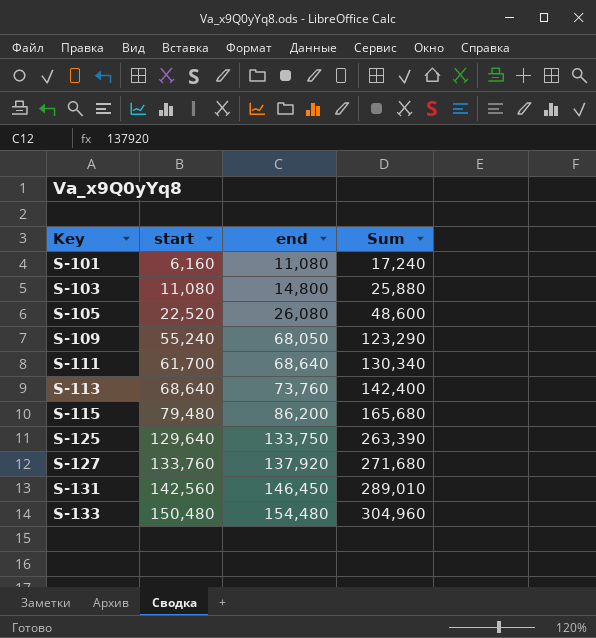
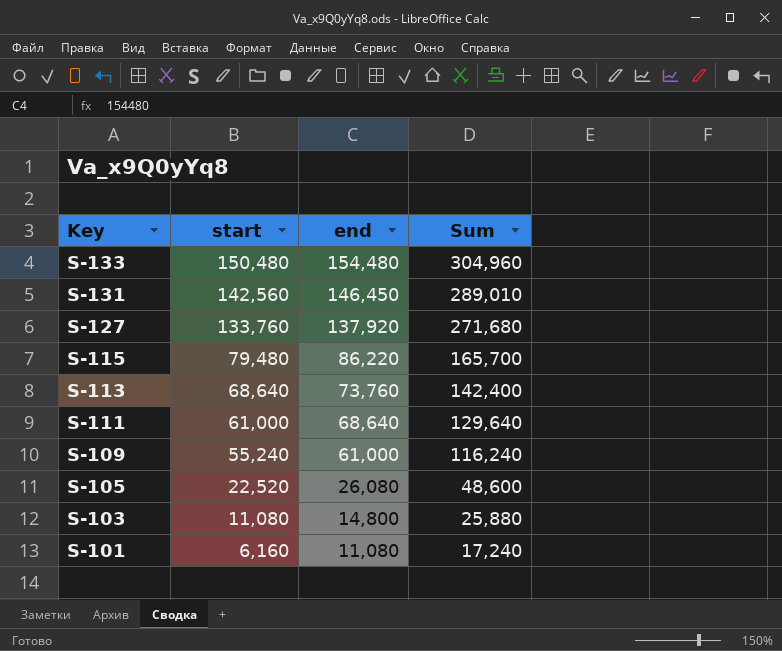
row order: Key ascending -> Key descending
row S-125: 129,640 | 133,750 | 263,390 -> none
S-115 | end: 86,200 -> 86,220
S-115 | Sum: 165,680 -> 165,700
S-111 | start: 61,700 -> 61,000
S-111 | Sum: 130,340 -> 129,640
S-109 | end: 68,050 -> 61,000
S-109 | Sum: 123,290 -> 116,240

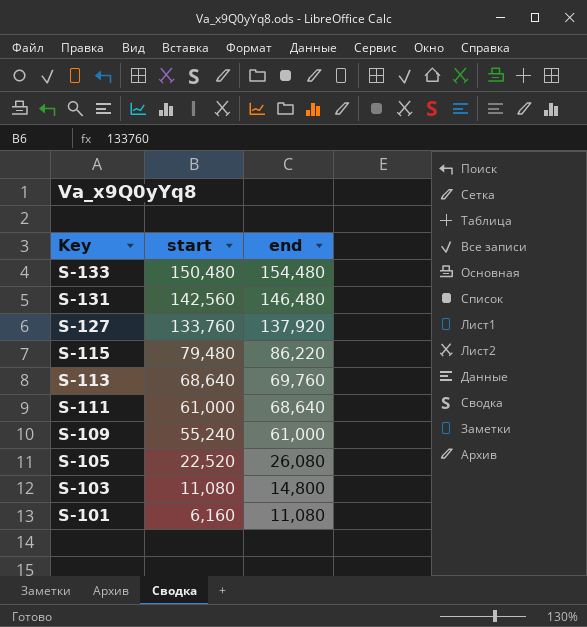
column Sum | formula: [start] + [end] -> none
S-131 | end: 146,450 -> 146,480
S-113 | end: 73,760 -> 69,760

